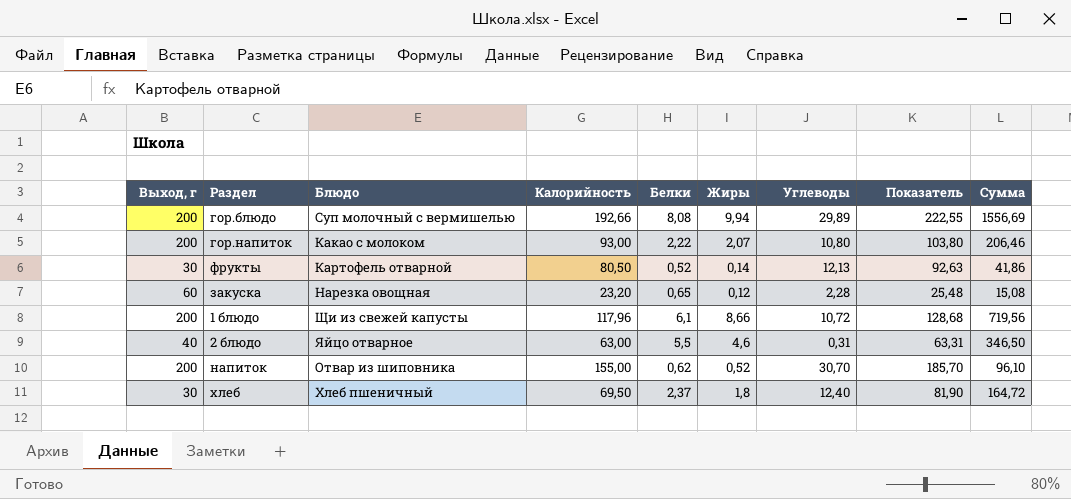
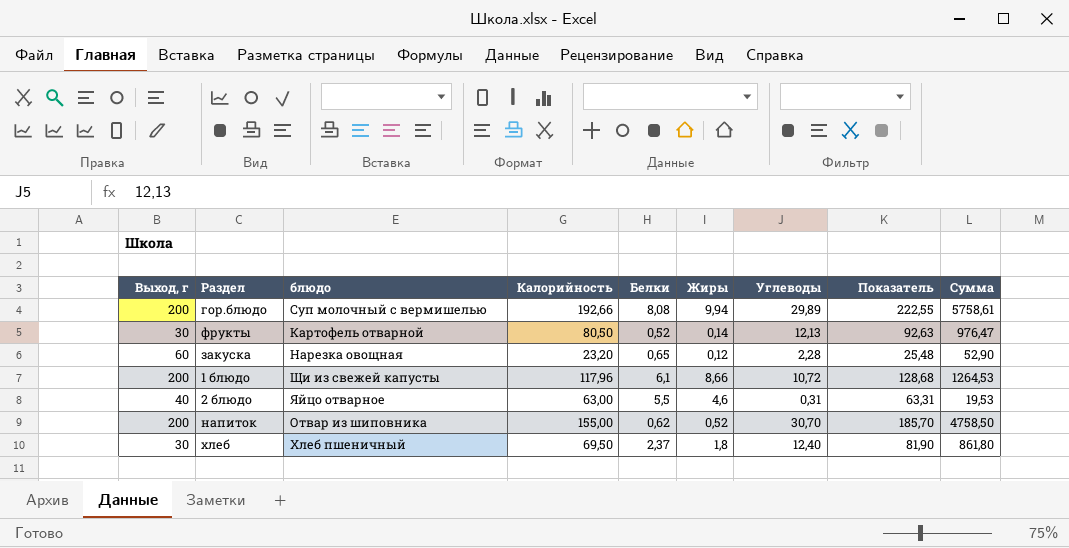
column name: Блюдо -> блюдо
column Сумма | formula: [Калорийность] * [Белки] -> [Калорийность] * [Углеводы]
row гор.напиток: 200 | Какао с молоком | 93,00 | 2,22 | 2,07 | 10,80 | 103,80 | 206,46 -> none

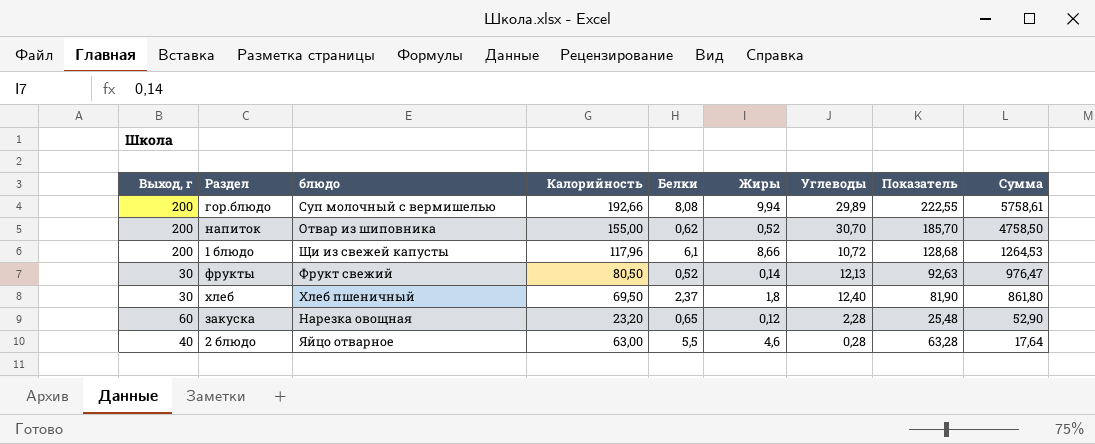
row order: none -> Сумма descending
фрукты | блюдо: Картофель отварной -> Фрукт свежий
2 блюдо | Углеводы: 0,31 -> 0,28
2 блюдо | Показатель: 63,31 -> 63,28
2 блюдо | Сумма: 19,53 -> 17,64

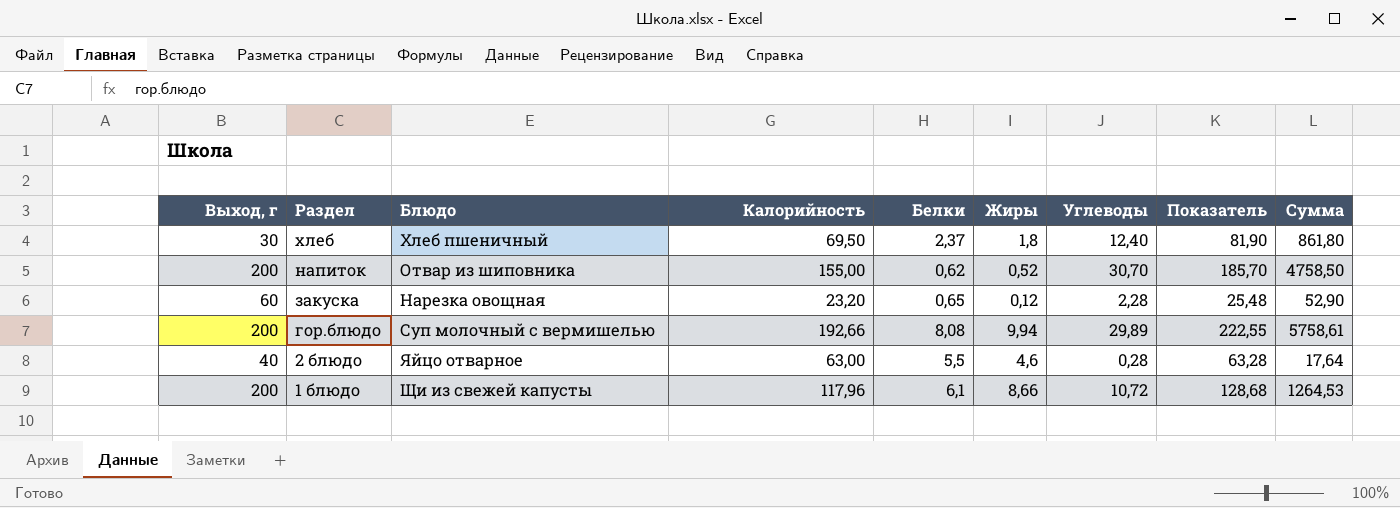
row order: Сумма descending -> Раздел descending
column name: блюдо -> Блюдо
row фрукты: 30 | Фрукт свежий | 80,50 | 0,52 | 0,14 | 12,13 | 92,63 | 976,47 -> none

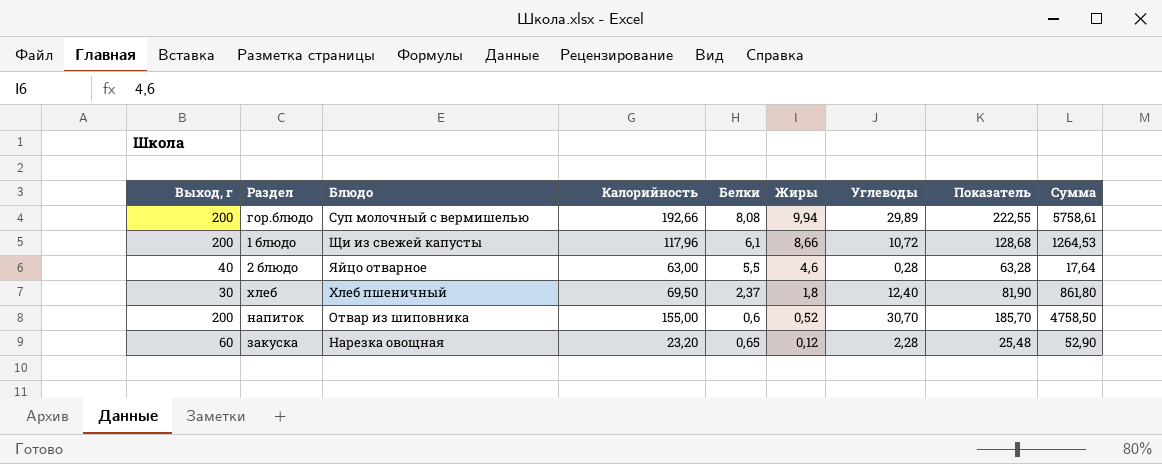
row order: Раздел descending -> Жиры descending
напиток | Белки: 0,62 -> 0,6

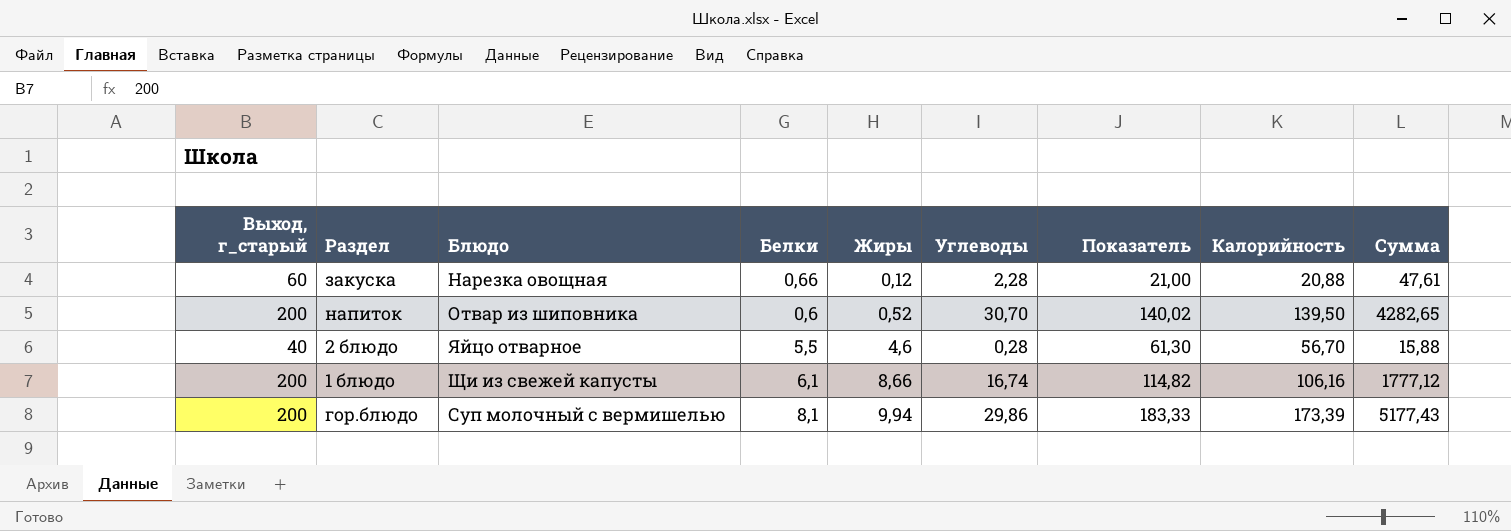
row order: Жиры descending -> Жиры ascending
column name: Выход, г -> Выход, г_старый
column Показатель | formula: [Калорийность] + [Углеводы] -> [Жиры] + [Калорийность]
column Калорийность | position: 4 -> 8
row хлеб: 30 | Хлеб пшеничный | 69,50 | 2,37 | 1,8 | 12,40 | 81,90 | 861,80 -> none
закуска | Белки: 0,65 -> 0,66
закуска | Калорийность: 23,20 -> 20,88
закуска | Сумма: 52,90 -> 47,61
напиток | Калорийность: 155,00 -> 139,50
напиток | Сумма: 4758,50 -> 4282,65
2 блюдо | Калорийность: 63,00 -> 56,70
2 блюдо | Сумма: 17,64 -> 15,88
1 блюдо | Углеводы: 10,72 -> 16,74
1 блюдо | Калорийность: 117,96 -> 106,16
1 блюдо | Сумма: 1264,53 -> 1777,12
гор.блюдо | Белки: 8,08 -> 8,1
гор.блюдо | Углеводы: 29,89 -> 29,86
гор.блюдо | Калорийность: 192,66 -> 173,39
гор.блюдо | Сумма: 5758,61 -> 5177,43

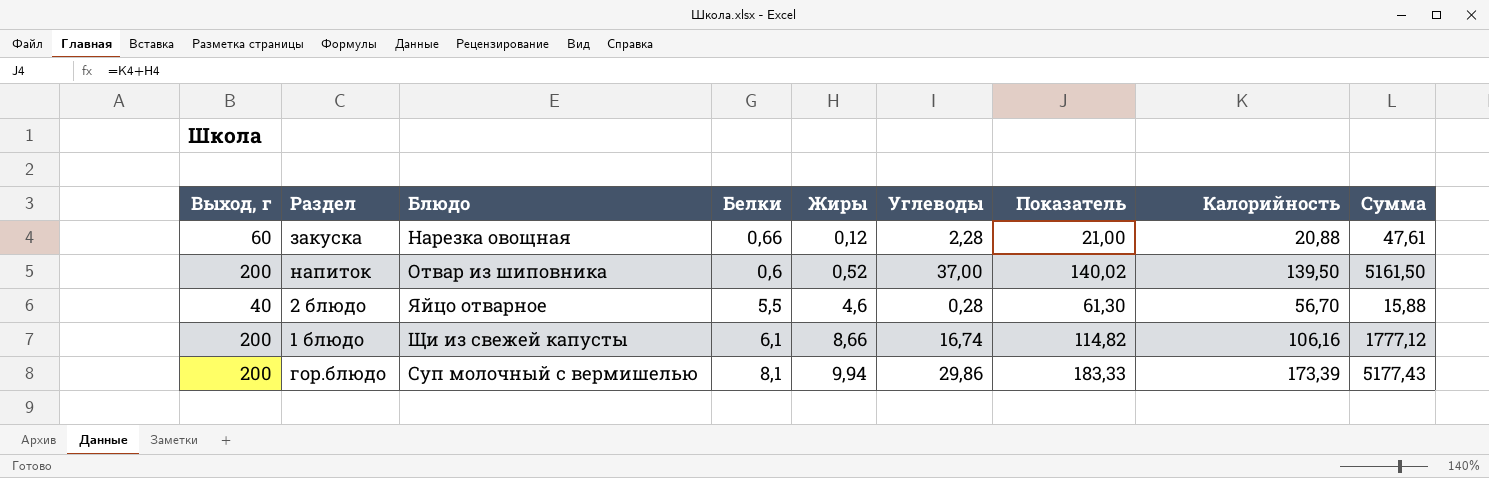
column name: Выход, г_старый -> Выход, г
напиток | Углеводы: 30,70 -> 37,00
напиток | Сумма: 4282,65 -> 5161,50

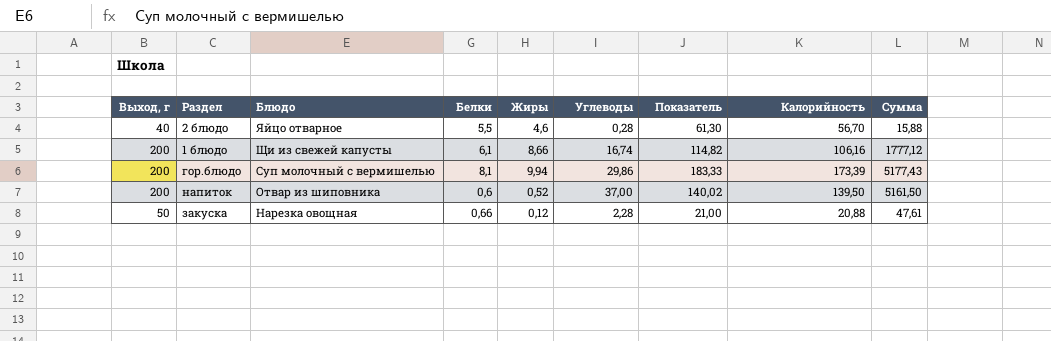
row order: Жиры ascending -> Блюдо descending
закуска | Выход, г: 60 -> 50

